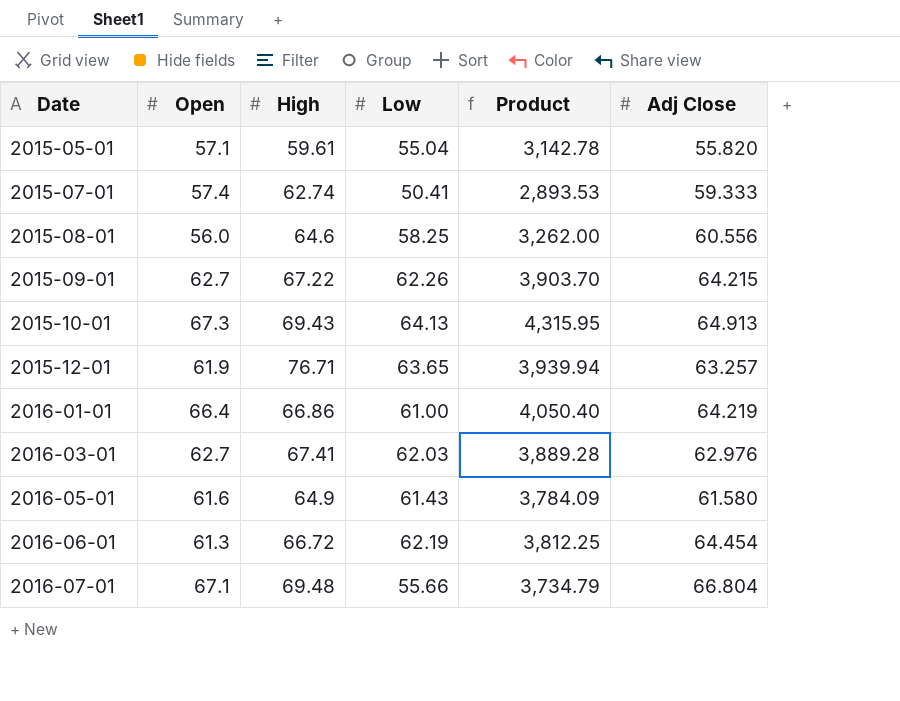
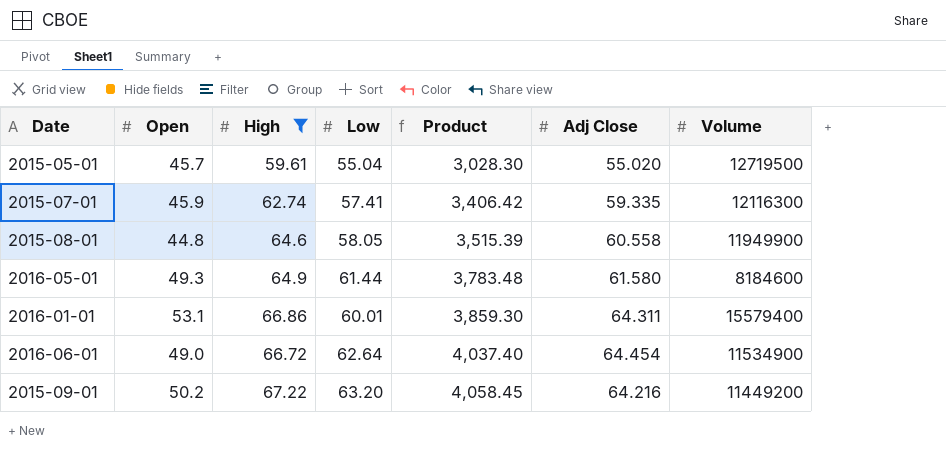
filter: none -> High <= 67.22
row order: Date ascending -> Product ascending
column Product | formula: [Open] * [Low] -> [Low] * [Adj Close]
column Volume | position: none -> 7
2015-05-01 | Open: 57.1 -> 45.7
2015-05-01 | Adj Close: 55.820 -> 55.020
2015-07-01 | Open: 57.4 -> 45.9
2015-07-01 | Low: 50.41 -> 57.41
2015-07-01 | Adj Close: 59.333 -> 59.335
2015-08-01 | Open: 56.0 -> 44.8
2015-08-01 | Low: 58.25 -> 58.05
2015-08-01 | Adj Close: 60.556 -> 60.558
2016-05-01 | Open: 61.6 -> 49.3
2016-05-01 | Low: 61.43 -> 61.44
2016-01-01 | Open: 66.4 -> 53.1
2016-01-01 | Low: 61.00 -> 60.01
2016-01-01 | Adj Close: 64.219 -> 64.311
2016-06-01 | Open: 61.3 -> 49.0
2016-06-01 | Low: 62.19 -> 62.64
2015-09-01 | Open: 62.7 -> 50.2
2015-09-01 | Low: 62.26 -> 63.20
2015-09-01 | Adj Close: 64.215 -> 64.216

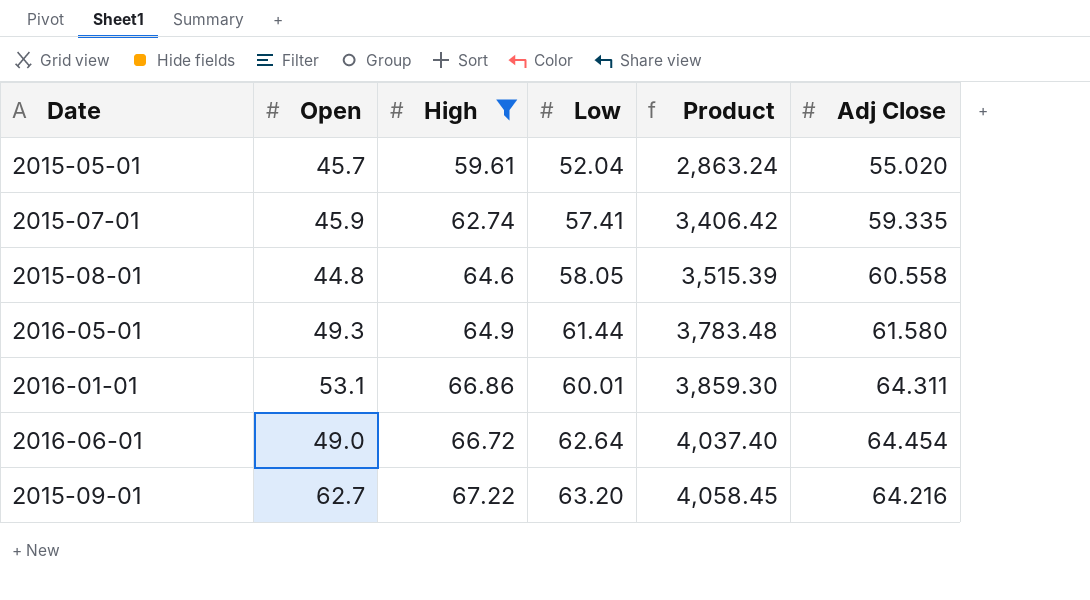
column Volume | position: 7 -> none
2015-05-01 | Low: 55.04 -> 52.04
2015-05-01 | Product: 3,028.30 -> 2,863.24
2015-09-01 | Open: 50.2 -> 62.7

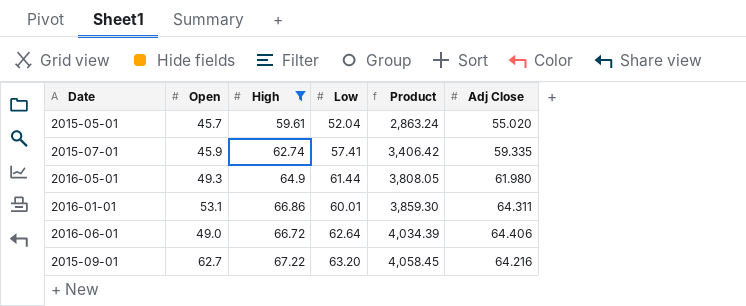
row 2015-08-01: 44.8 | 64.6 | 58.05 | 3,515.39 | 60.558 -> none
2016-05-01 | Product: 3,783.48 -> 3,808.05
2016-05-01 | Adj Close: 61.580 -> 61.980
2016-06-01 | Product: 4,037.40 -> 4,034.39
2016-06-01 | Adj Close: 64.454 -> 64.406

